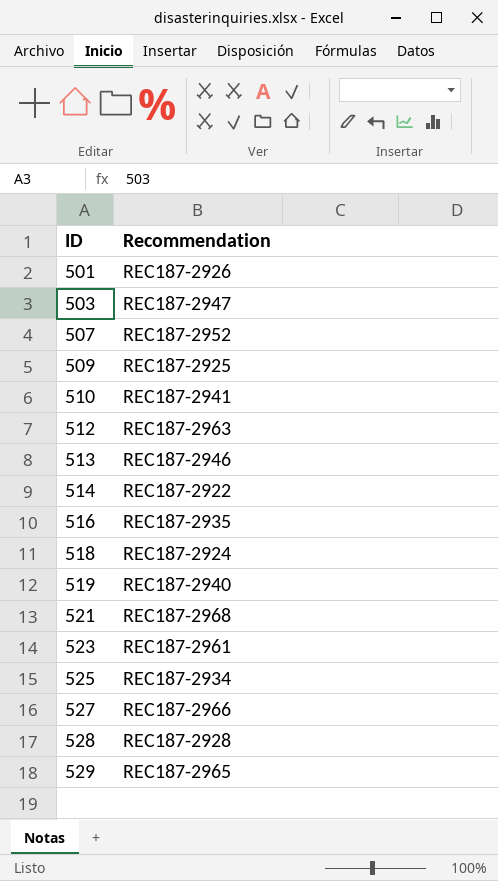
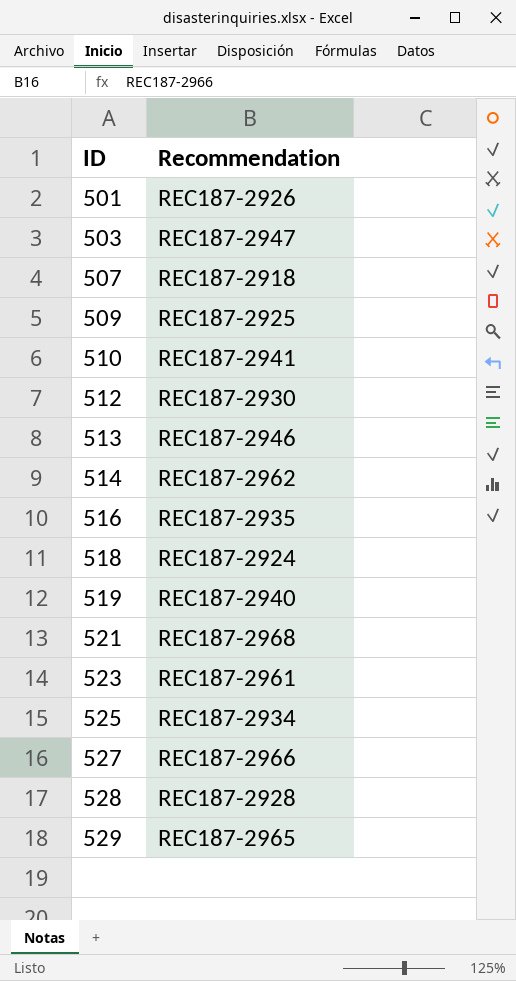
507 | Recommendation: REC187-2952 -> REC187-2918
512 | Recommendation: REC187-2963 -> REC187-2930
514 | Recommendation: REC187-2922 -> REC187-2962

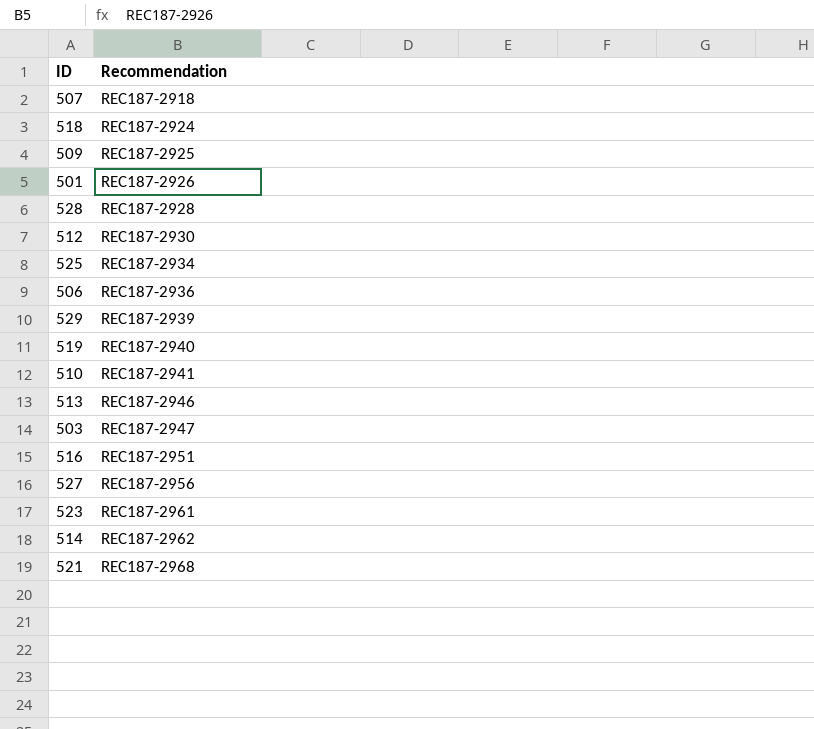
row order: ID ascending -> Recommendation ascending
row 506: none -> REC187-2936
529 | Recommendation: REC187-2965 -> REC187-2939
516 | Recommendation: REC187-2935 -> REC187-2951
527 | Recommendation: REC187-2966 -> REC187-2956

